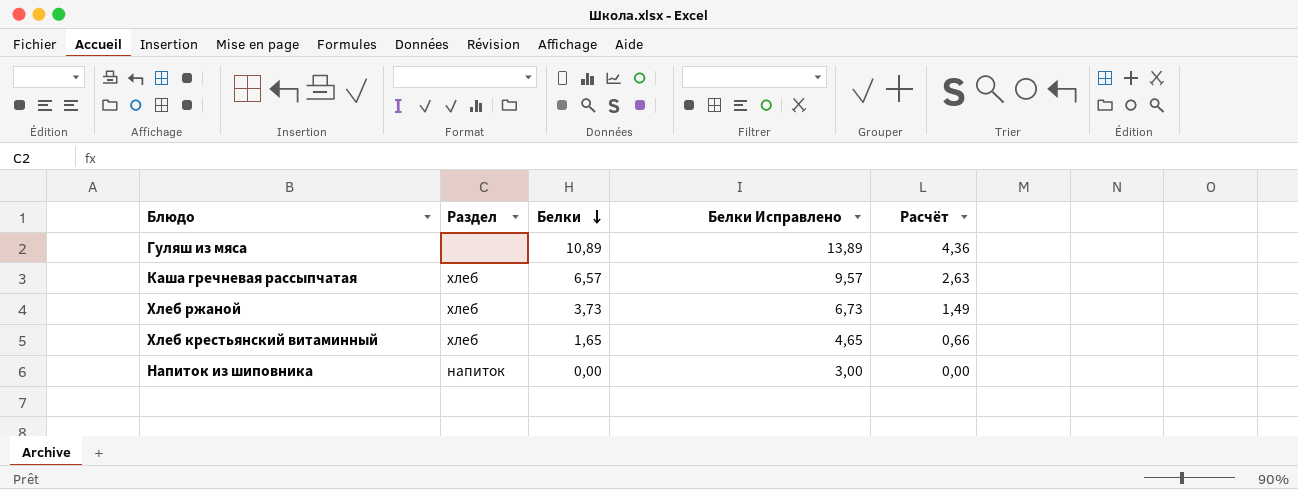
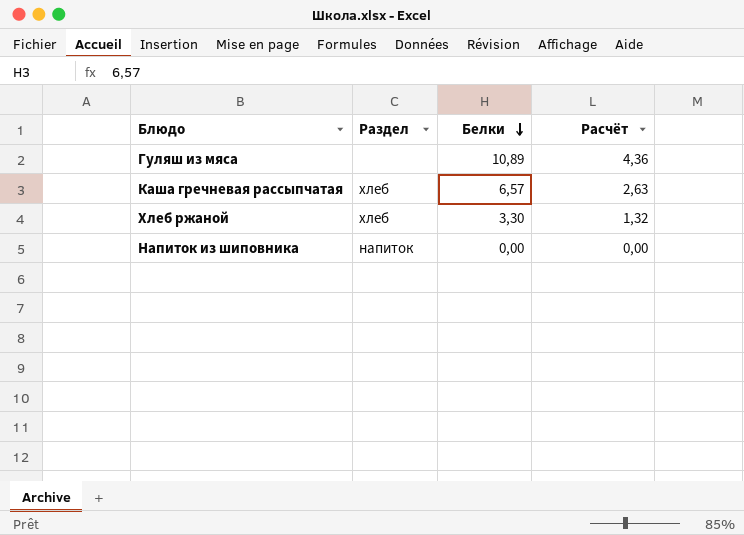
column Белки Исправлено | formula: [Белки] + 3 -> none
row Хлеб крестьянский витаминный: хлеб | 1,65 | 4,65 | 0,66 -> none
Хлеб ржаной | Белки: 3,73 -> 3,30
Хлеб ржаной | Расчёт: 1,49 -> 1,32

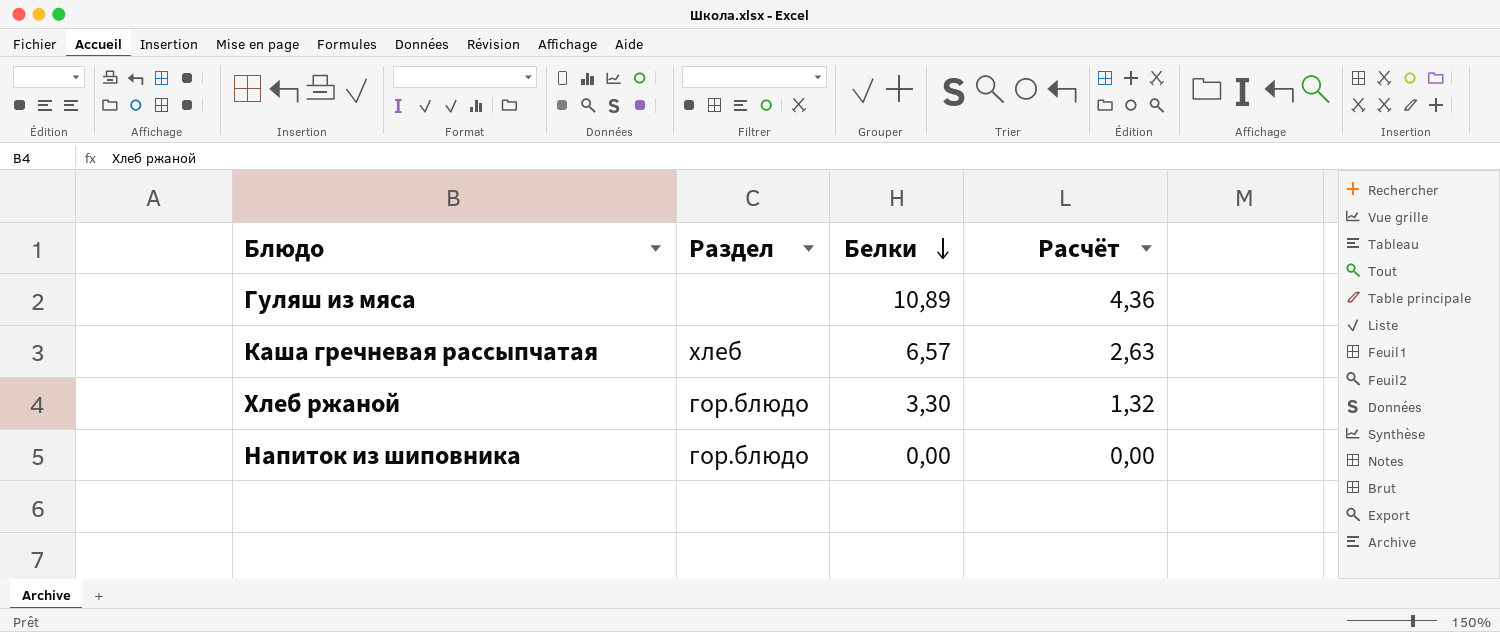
Хлеб ржаной | Раздел: хлеб -> гор.блюдо
Напиток из шиповника | Раздел: напиток -> гор.блюдо

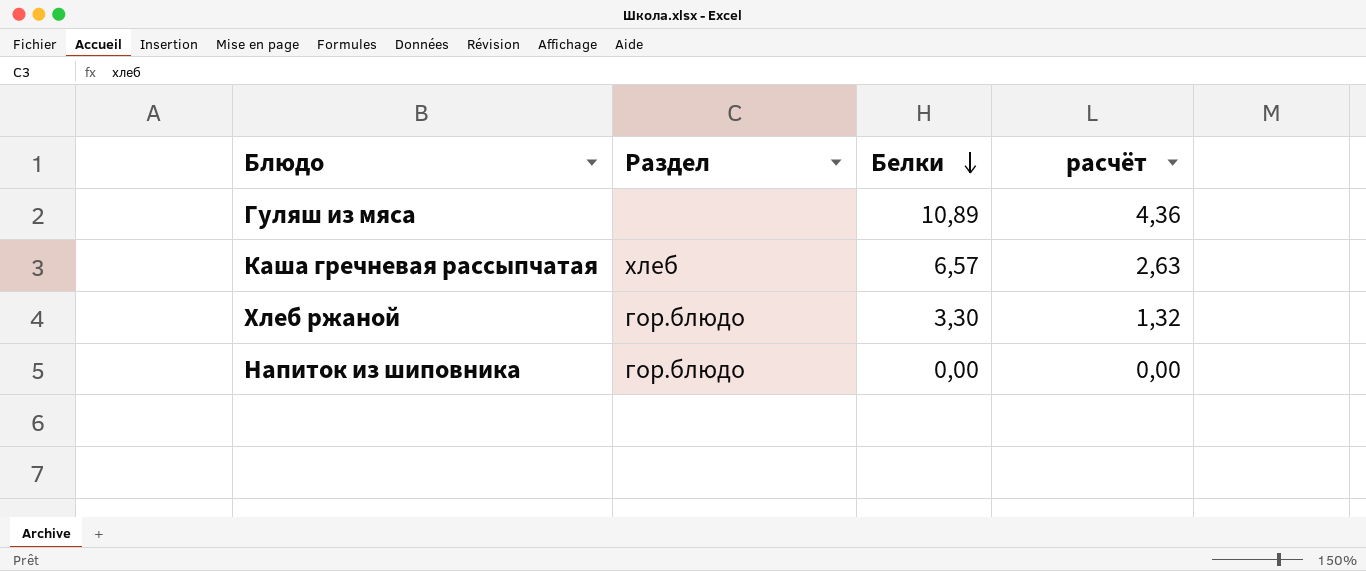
column name: Расчёт -> расчёт

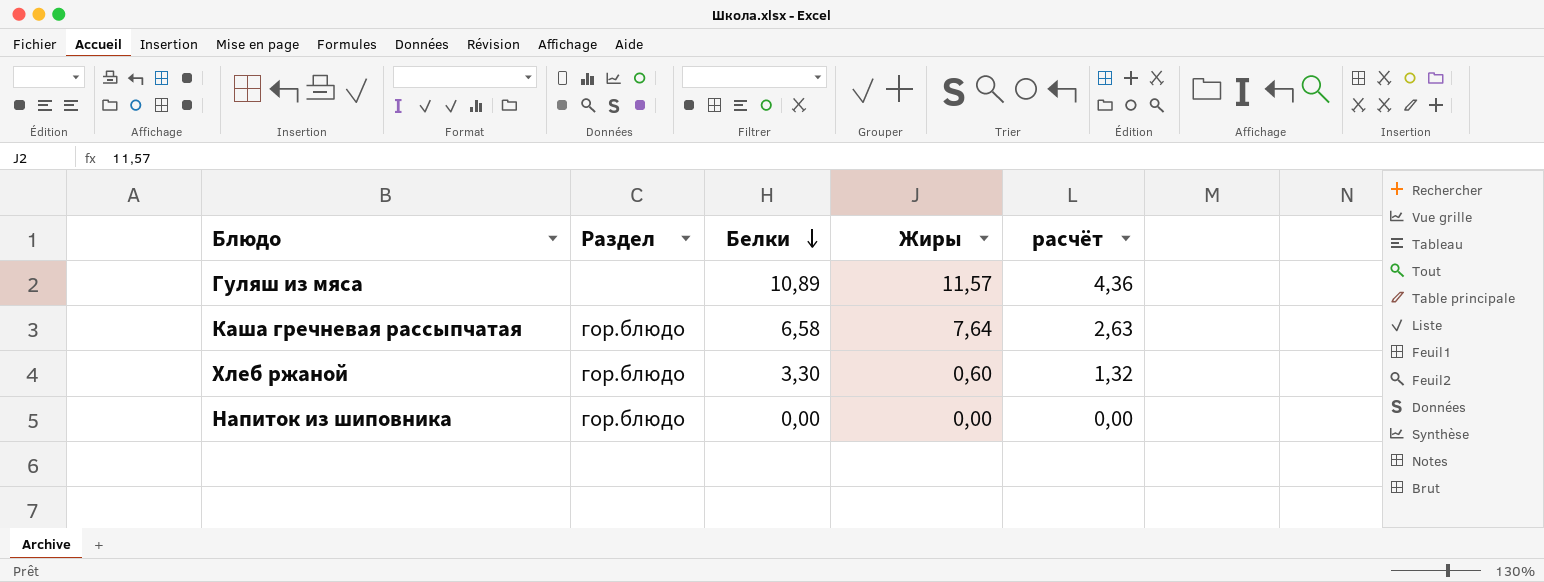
column Жиры | position: none -> 4
Каша гречневая рассыпчатая | Раздел: хлеб -> гор.блюдо
Каша гречневая рассыпчатая | Белки: 6,57 -> 6,58

